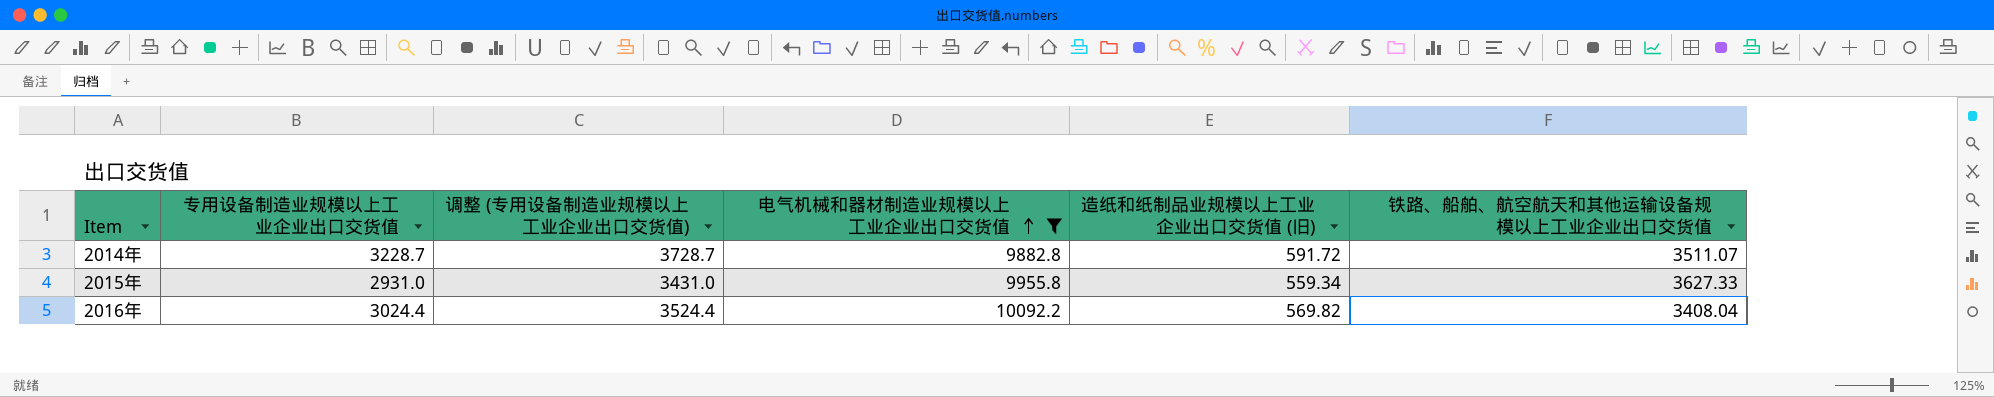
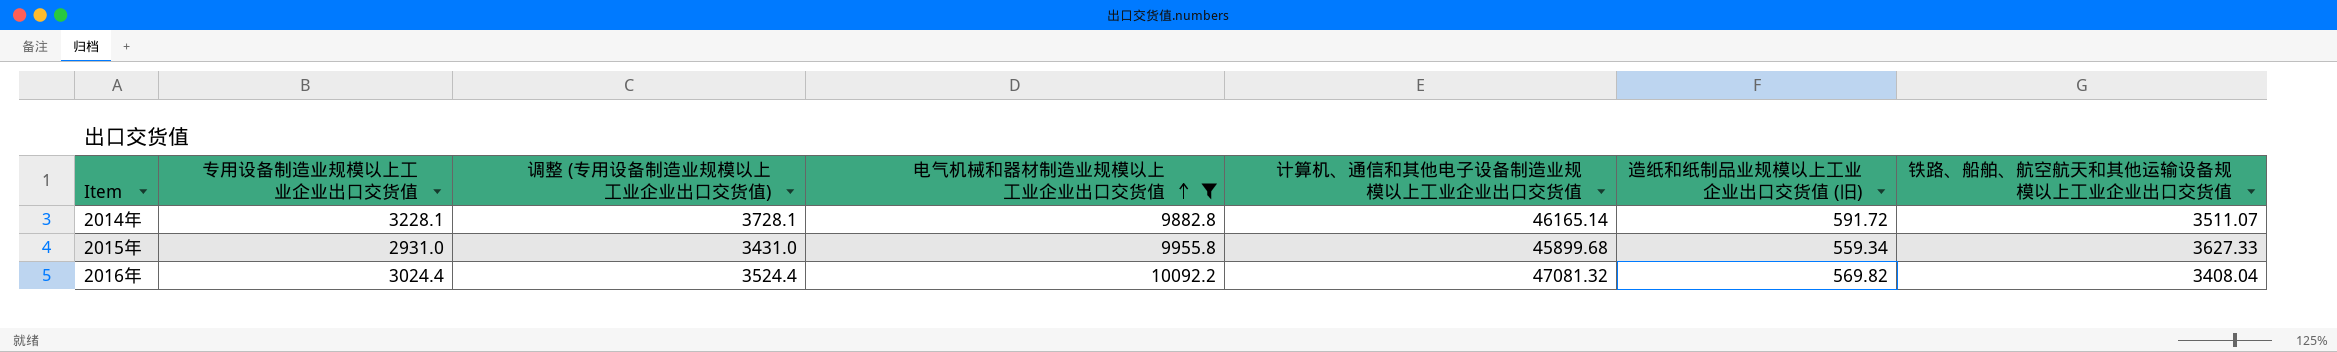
column 计算机、通信和其他电子设备制造业规模以上工业企业出口交货值 | position: none -> 5
2014年 | 专用设备制造业规模以上工业企业出口交货值: 3228.7 -> 3228.1
2014年 | 调整 (专用设备制造业规模以上工业企业出口交货值): 3728.7 -> 3728.1

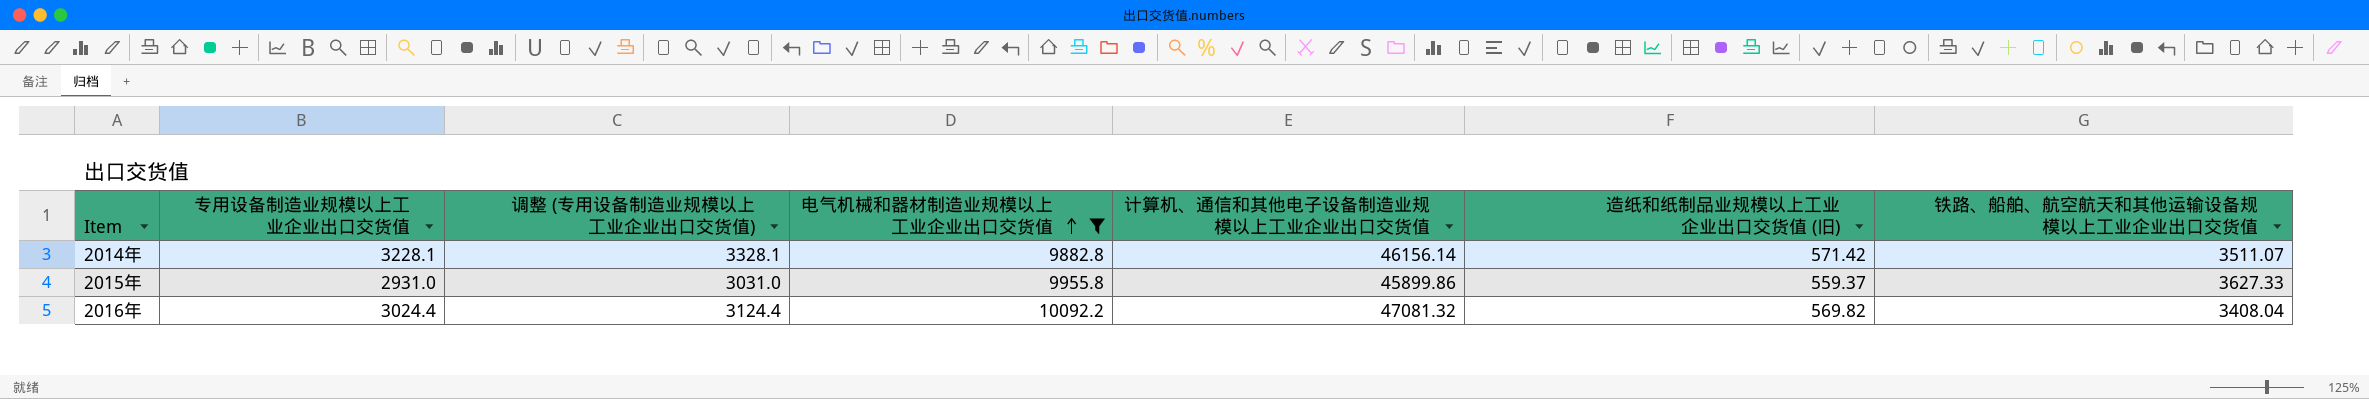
column 调整 (专用设备制造业规模以上工业企业出口交货值) | formula: [专用设备制造业规模以上工业企业出口交货值] + 500 -> [专用设备制造业规模以上工业企业出口交货值] + 100
2014年 | 计算机、通信和其他电子设备制造业规模以上工业企业出口交货值: 46165.14 -> 46156.14
2014年 | 造纸和纸制品业规模以上工业企业出口交货值 (旧): 591.72 -> 571.42
2015年 | 计算机、通信和其他电子设备制造业规模以上工业企业出口交货值: 45899.68 -> 45899.86
2015年 | 造纸和纸制品业规模以上工业企业出口交货值 (旧): 559.34 -> 559.37

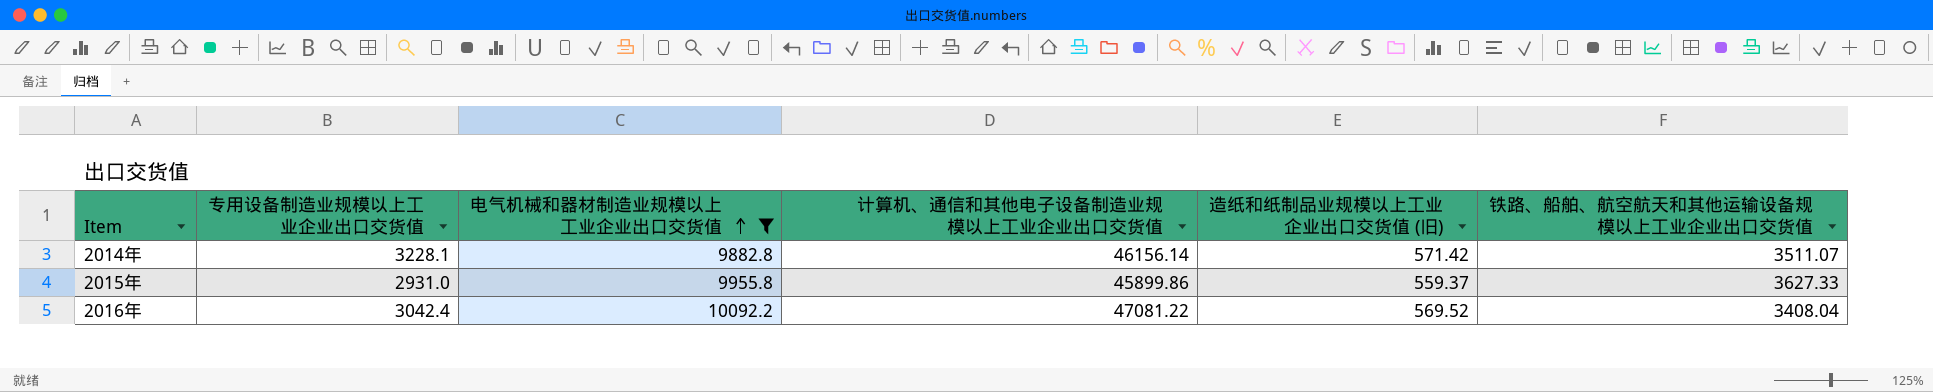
column 调整 (专用设备制造业规模以上工业企业出口交货值) | formula: [专用设备制造业规模以上工业企业出口交货值] + 100 -> none
2016年 | 专用设备制造业规模以上工业企业出口交货值: 3024.4 -> 3042.4
2016年 | 计算机、通信和其他电子设备制造业规模以上工业企业出口交货值: 47081.32 -> 47081.22
2016年 | 造纸和纸制品业规模以上工业企业出口交货值 (旧): 569.82 -> 569.52

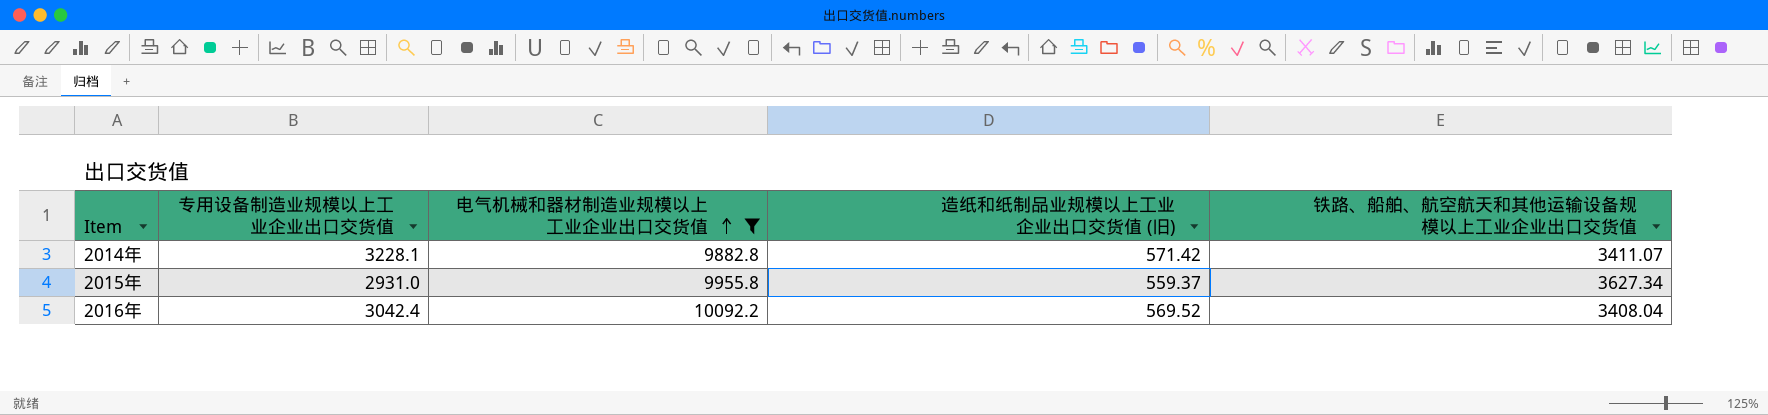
column 计算机、通信和其他电子设备制造业规模以上工业企业出口交货值 | position: 4 -> none
2014年 | 铁路、船舶、航空航天和其他运输设备规模以上工业企业出口交货值: 3511.07 -> 3411.07
2015年 | 铁路、船舶、航空航天和其他运输设备规模以上工业企业出口交货值: 3627.33 -> 3627.34

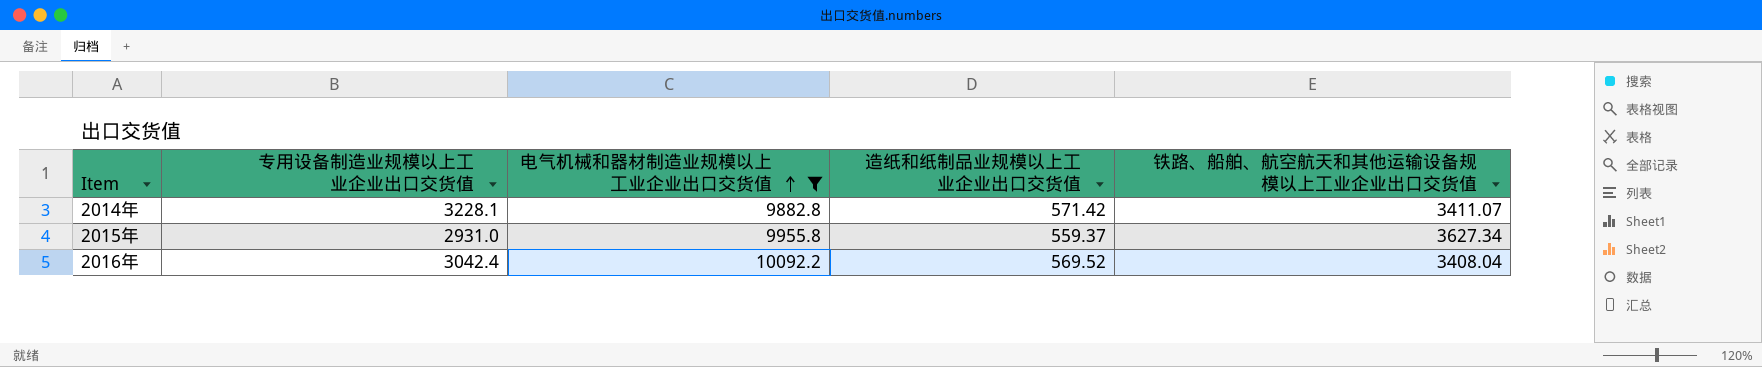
column name: 造纸和纸制品业规模以上工业企业出口交货值 (旧) -> 造纸和纸制品业规模以上工业企业出口交货值

